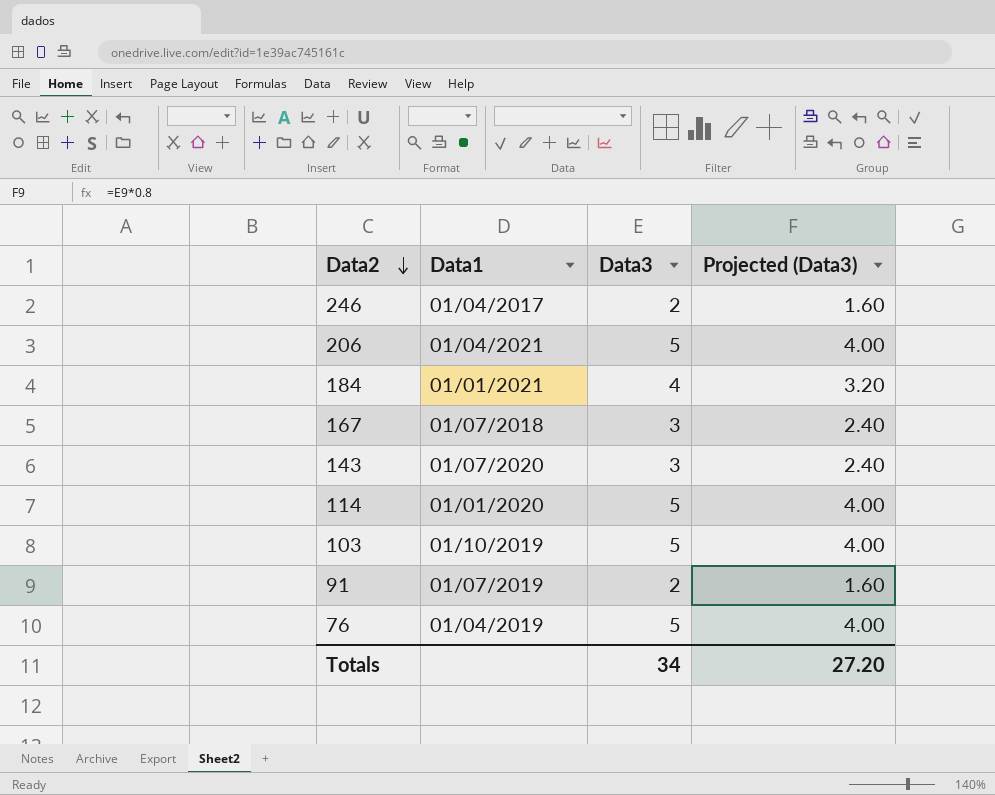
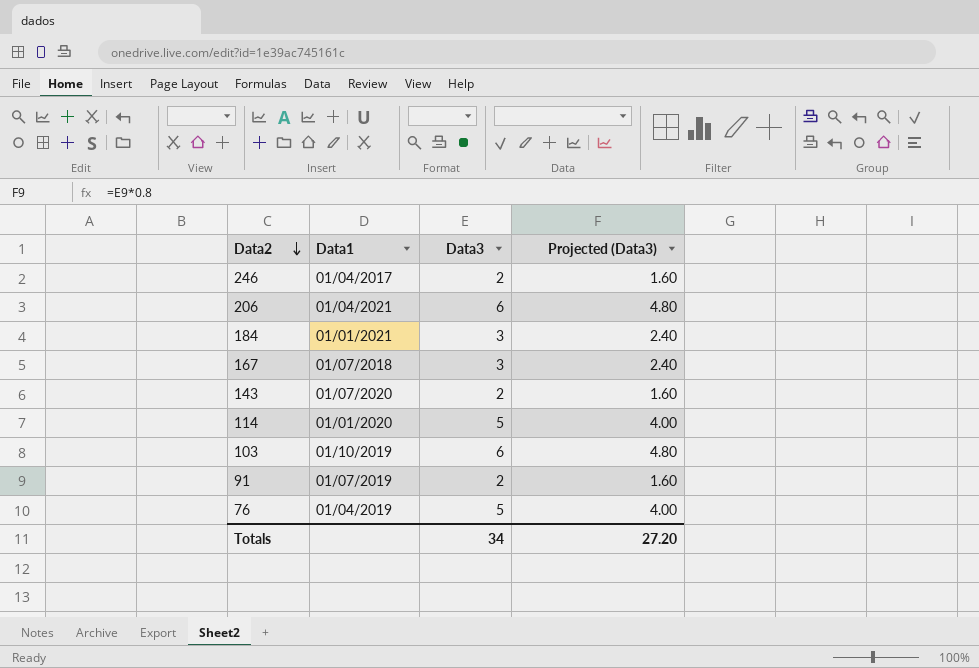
206 | Data3: 5 -> 6
206 | Projected (Data3): 4.00 -> 4.80
184 | Data3: 4 -> 3
184 | Projected (Data3): 3.20 -> 2.40
143 | Data3: 3 -> 2
143 | Projected (Data3): 2.40 -> 1.60
103 | Data3: 5 -> 6
103 | Projected (Data3): 4.00 -> 4.80

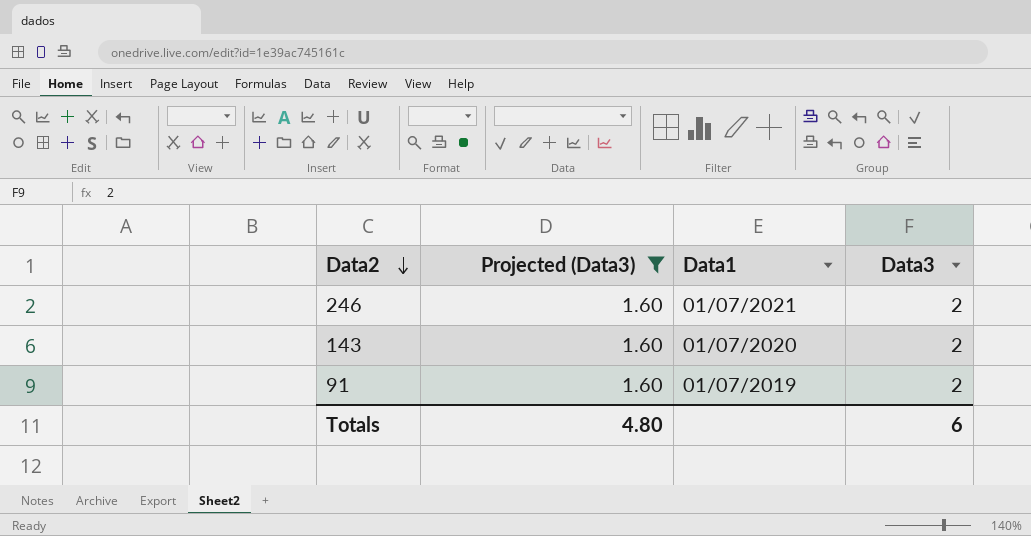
filter: none -> Projected (Data3) = 1.60
column Projected (Data3) | position: 4 -> 2
246 | Data1: 01/04/2017 -> 01/07/2021
Totals | Projected (Data3): 27.20 -> 4.80
Totals | Data3: 34 -> 6

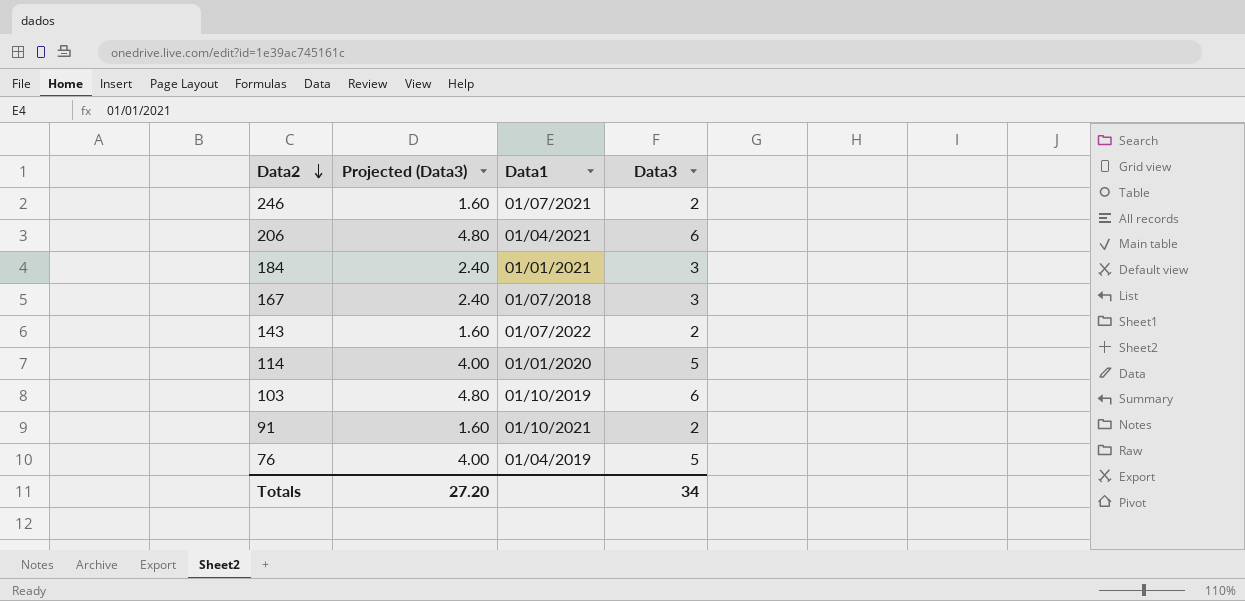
filter: Projected (Data3) = 1.60 -> none
143 | Data1: 01/07/2020 -> 01/07/2022
91 | Data1: 01/07/2019 -> 01/10/2021
Totals | Projected (Data3): 4.80 -> 27.20
Totals | Data3: 6 -> 34

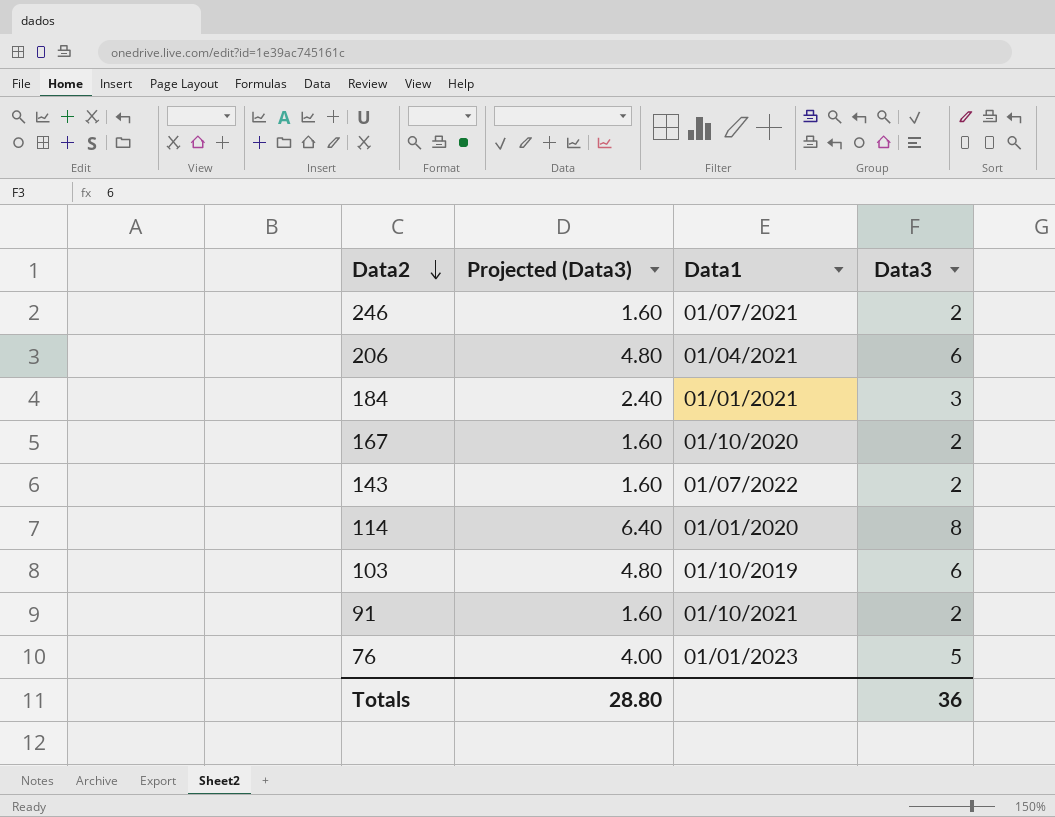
167 | Projected (Data3): 2.40 -> 1.60
167 | Data1: 01/07/2018 -> 01/10/2020
167 | Data3: 3 -> 2
114 | Projected (Data3): 4.00 -> 6.40
114 | Data3: 5 -> 8
76 | Data1: 01/04/2019 -> 01/01/2023
Totals | Projected (Data3): 27.20 -> 28.80
Totals | Data3: 34 -> 36

